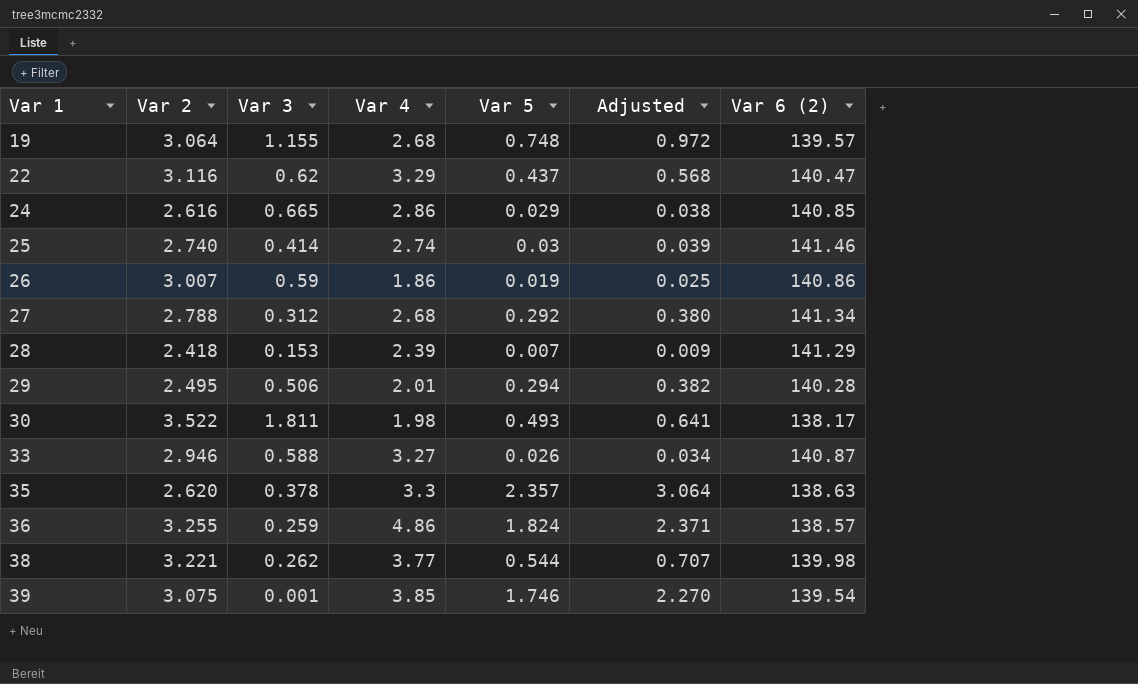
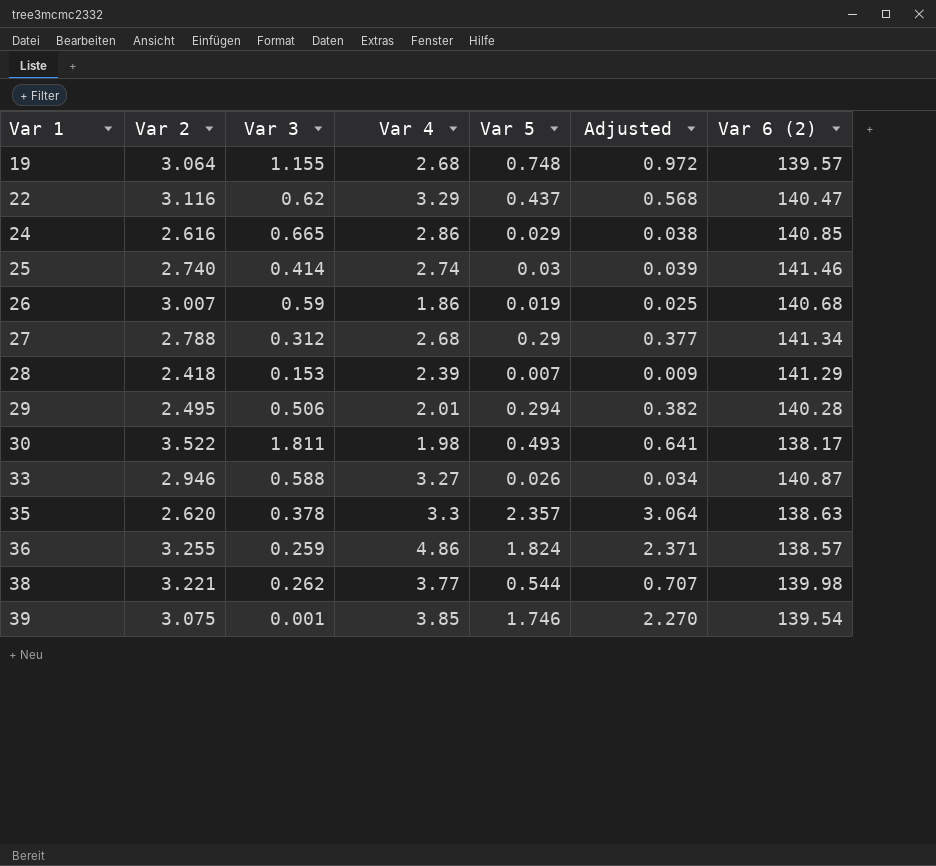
26 | Var 6 (2): 140.86 -> 140.68
27 | Var 5: 0.292 -> 0.29
27 | Adjusted: 0.380 -> 0.377

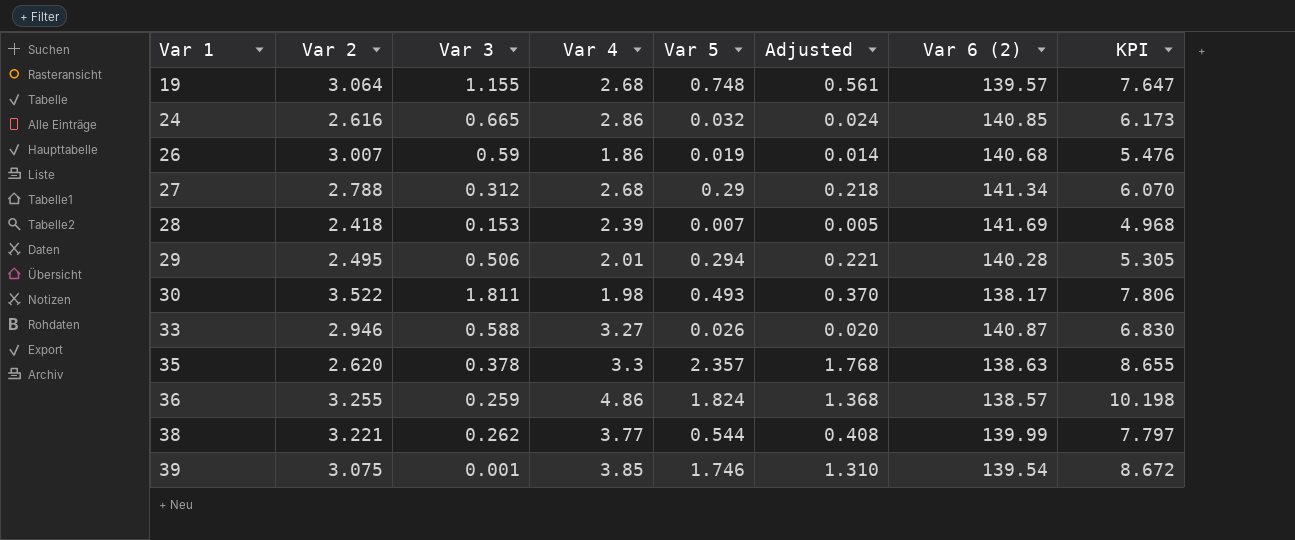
column Adjusted | formula: [Var 5] * 1.3 -> [Var 5] * 0.75
column KPI | formula: none -> [Var 2] + [Var 3] + [Var 4] + [Var 5]
row 22: 3.116 | 0.62 | 3.29 | 0.437 | 0.568 | 140.47 -> none
row 25: 2.740 | 0.414 | 2.74 | 0.03 | 0.039 | 141.46 -> none
24 | Var 5: 0.029 -> 0.032
28 | Var 6 (2): 141.29 -> 141.69
38 | Var 6 (2): 139.98 -> 139.99

